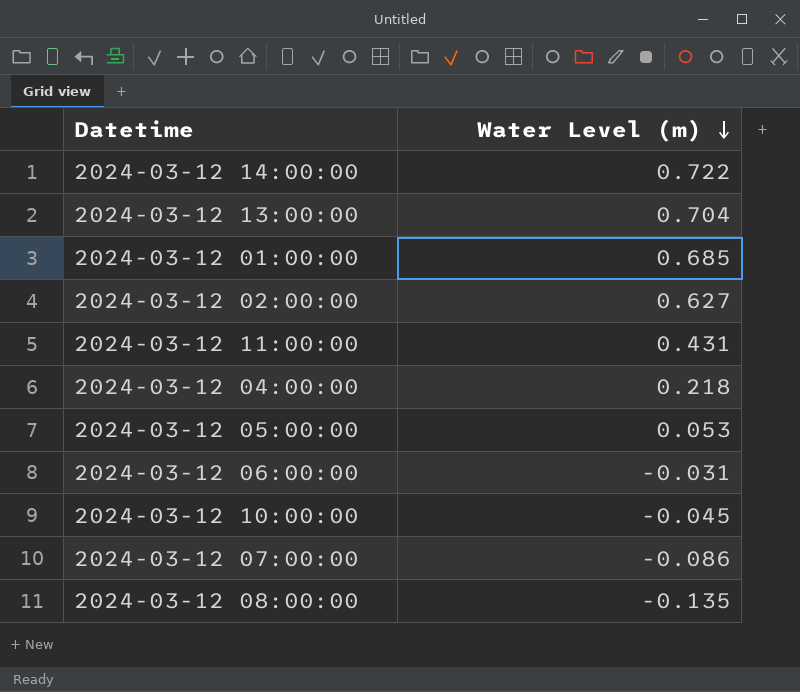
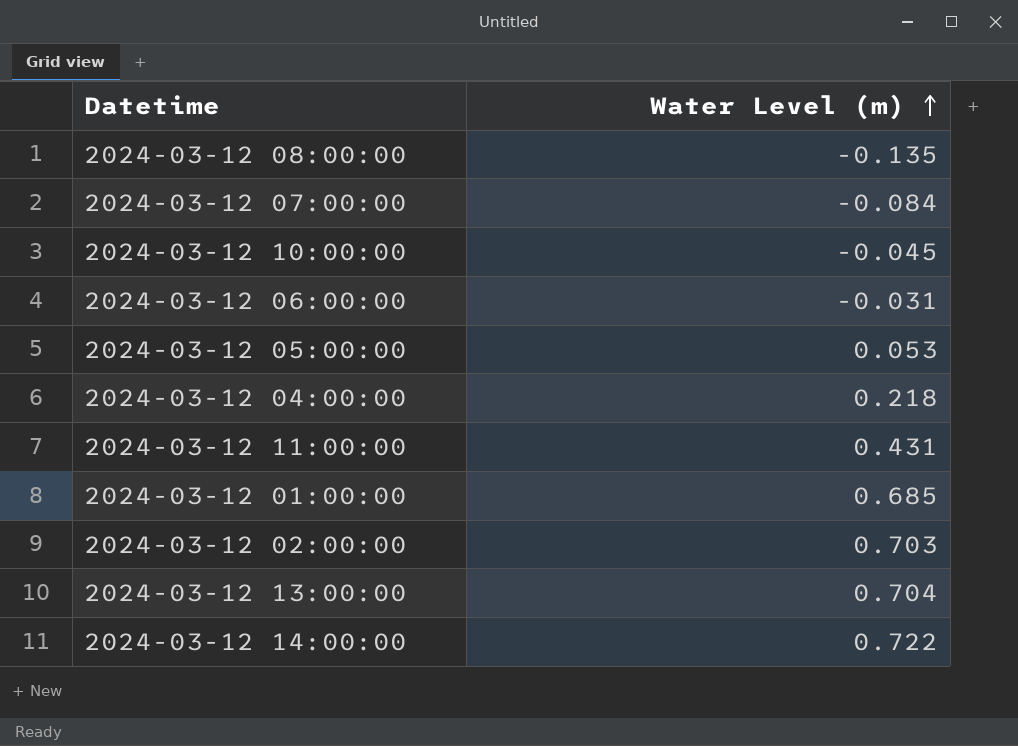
row order: Water Level (m) descending -> Water Level (m) ascending
2024-03-12 07:00:00 | Water Level (m): -0.086 -> -0.084
2024-03-12 02:00:00 | Water Level (m): 0.627 -> 0.703

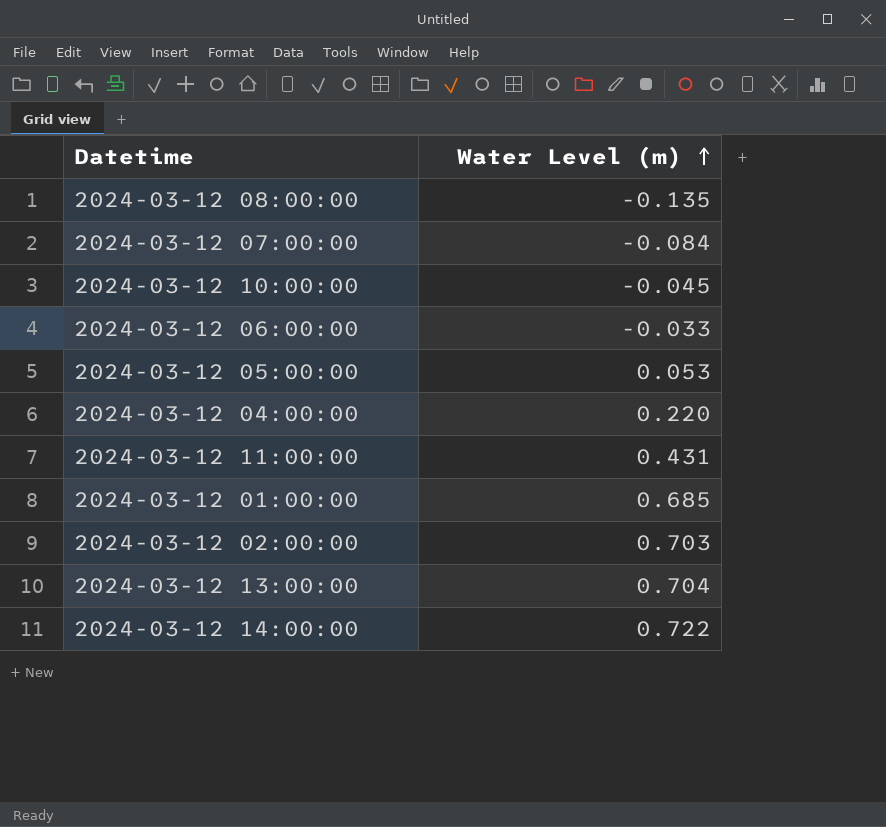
2024-03-12 06:00:00 | Water Level (m): -0.031 -> -0.033
2024-03-12 04:00:00 | Water Level (m): 0.218 -> 0.220

